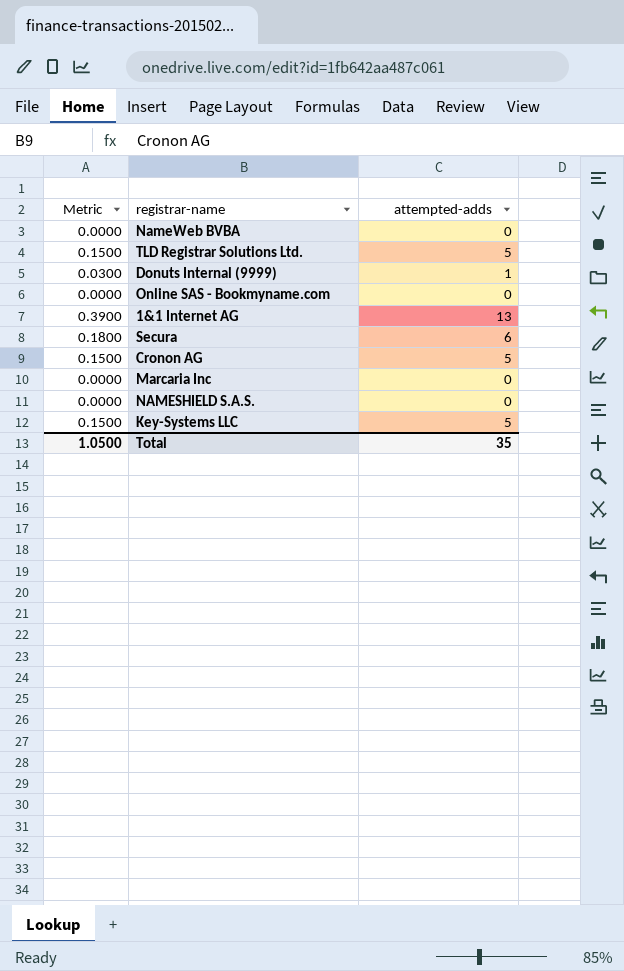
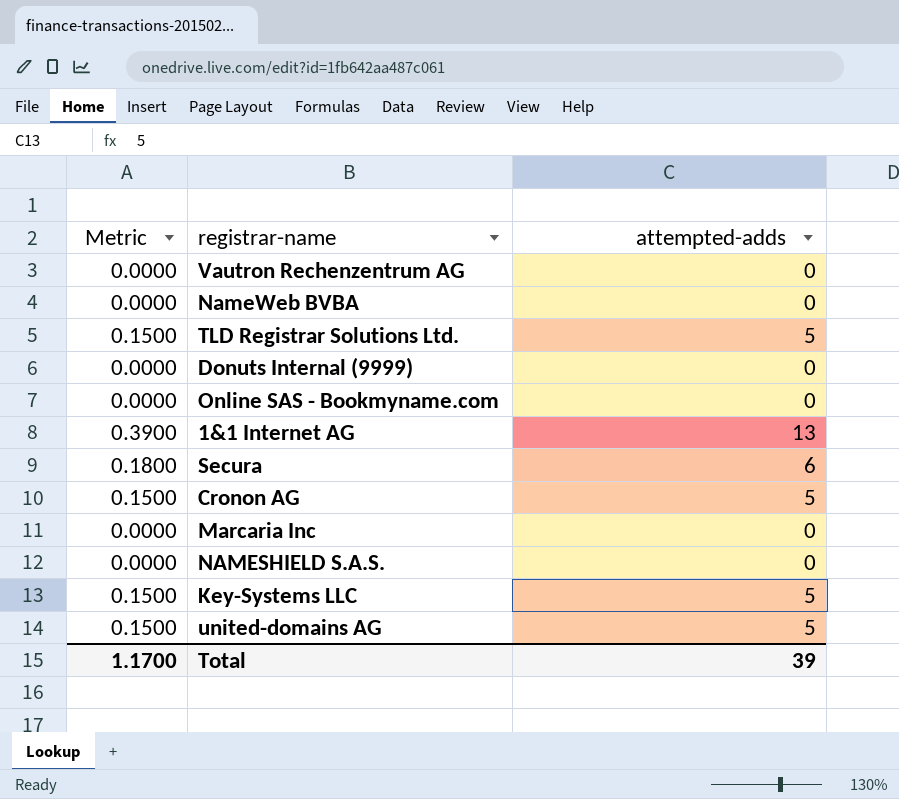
row Vautron Rechenzentrum AG: none -> 0.0000 | 0
Donuts Internal (9999) | Metric: 0.0300 -> 0.0000
Donuts Internal (9999) | attempted-adds: 1 -> 0
row united-domains AG: none -> 0.1500 | 5
Total | Metric: 1.0500 -> 1.1700
Total | attempted-adds: 35 -> 39

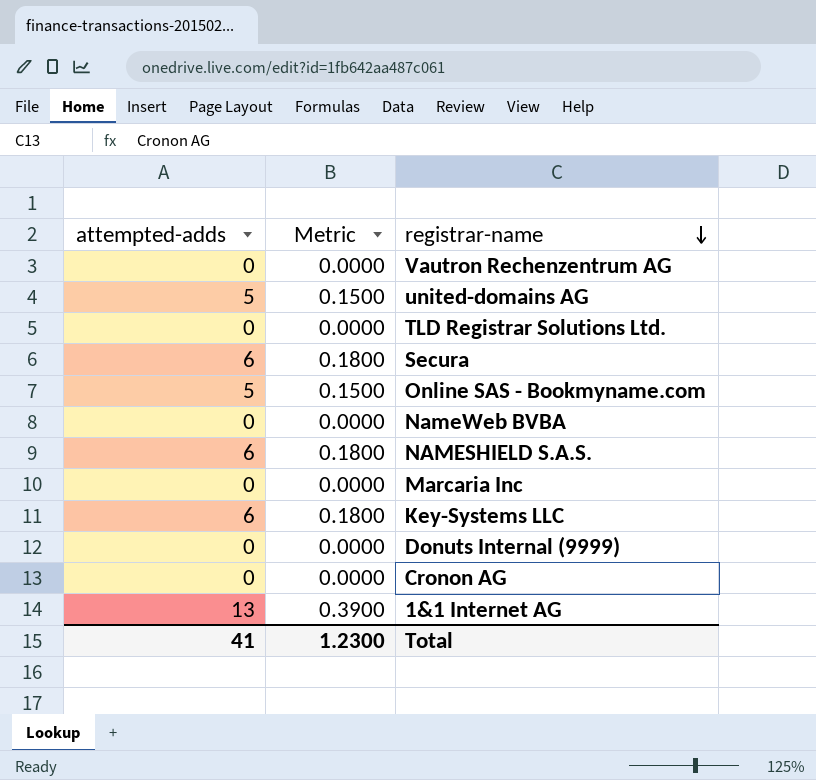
row order: none -> registrar-name descending
column attempted-adds | position: 3 -> 1
TLD Registrar Solutions Ltd. | attempted-adds: 5 -> 0
TLD Registrar Solutions Ltd. | Metric: 0.1500 -> 0.0000
Online SAS - Bookmyname.com | attempted-adds: 0 -> 5
Online SAS - Bookmyname.com | Metric: 0.0000 -> 0.1500
NAMESHIELD S.A.S. | attempted-adds: 0 -> 6
NAMESHIELD S.A.S. | Metric: 0.0000 -> 0.1800
Key-Systems LLC | attempted-adds: 5 -> 6
Key-Systems LLC | Metric: 0.1500 -> 0.1800
Cronon AG | attempted-adds: 5 -> 0
Cronon AG | Metric: 0.1500 -> 0.0000
Total | attempted-adds: 39 -> 41
Total | Metric: 1.1700 -> 1.2300

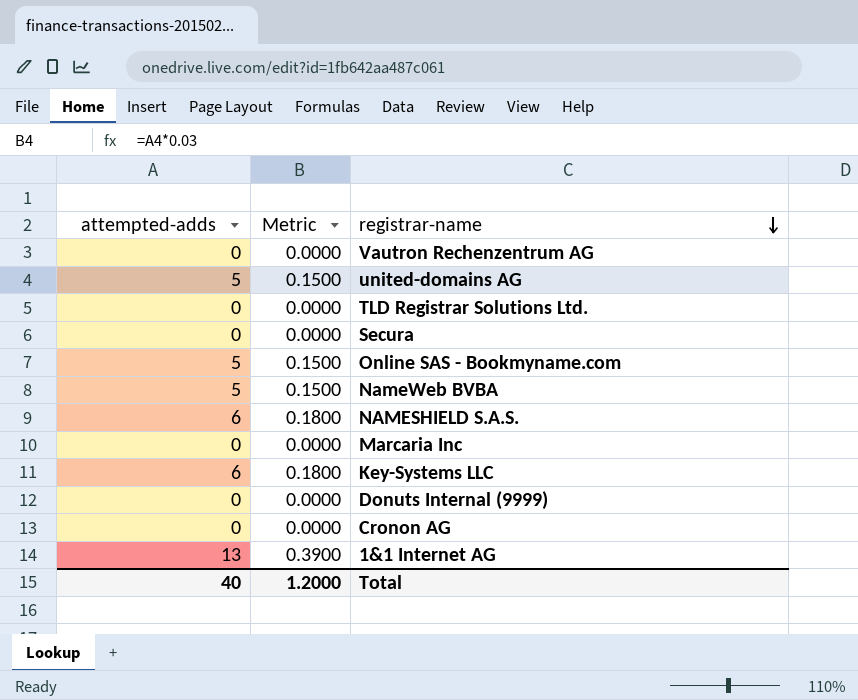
Secura | attempted-adds: 6 -> 0
Secura | Metric: 0.1800 -> 0.0000
NameWeb BVBA | attempted-adds: 0 -> 5
NameWeb BVBA | Metric: 0.0000 -> 0.1500
Total | attempted-adds: 41 -> 40
Total | Metric: 1.2300 -> 1.2000

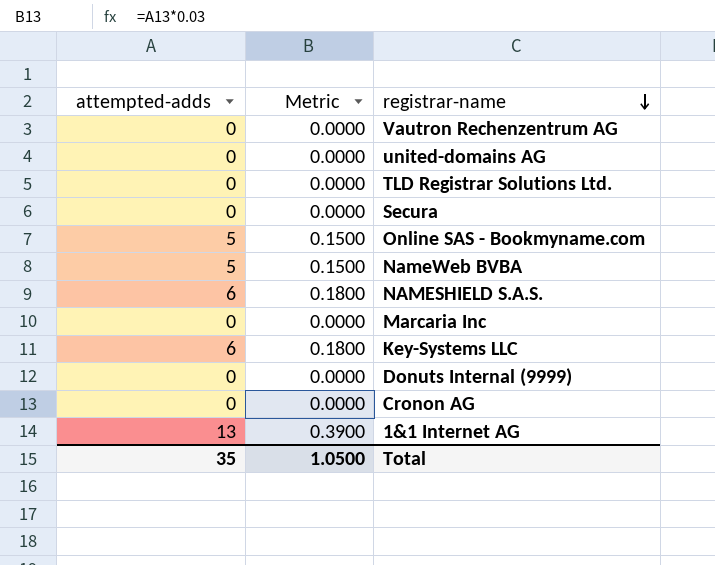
united-domains AG | attempted-adds: 5 -> 0
united-domains AG | Metric: 0.1500 -> 0.0000
Total | attempted-adds: 40 -> 35
Total | Metric: 1.2000 -> 1.0500

